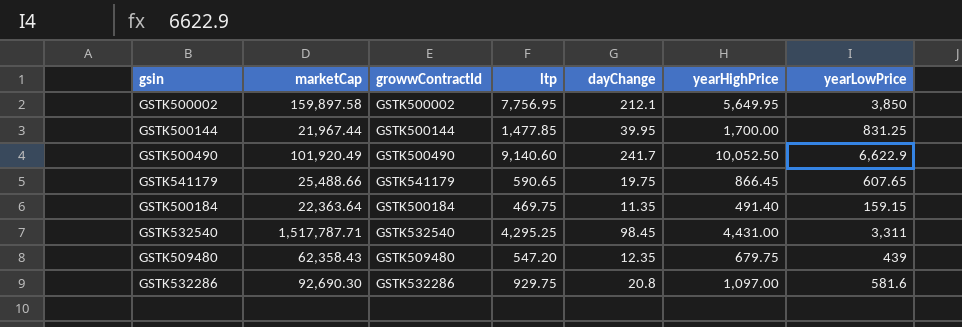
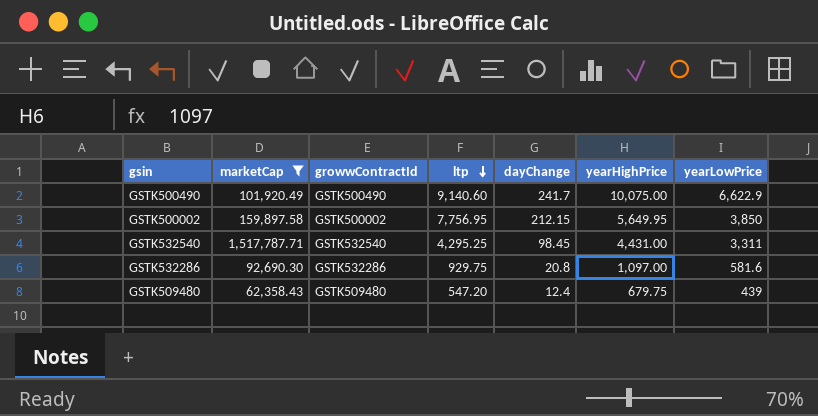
filter: none -> marketCap >= 62,358.43
row order: none -> ltp descending
GSTK500490 | yearHighPrice: 10,052.50 -> 10,075.00
GSTK500002 | dayChange: 212.1 -> 212.15
GSTK509480 | dayChange: 12.35 -> 12.4

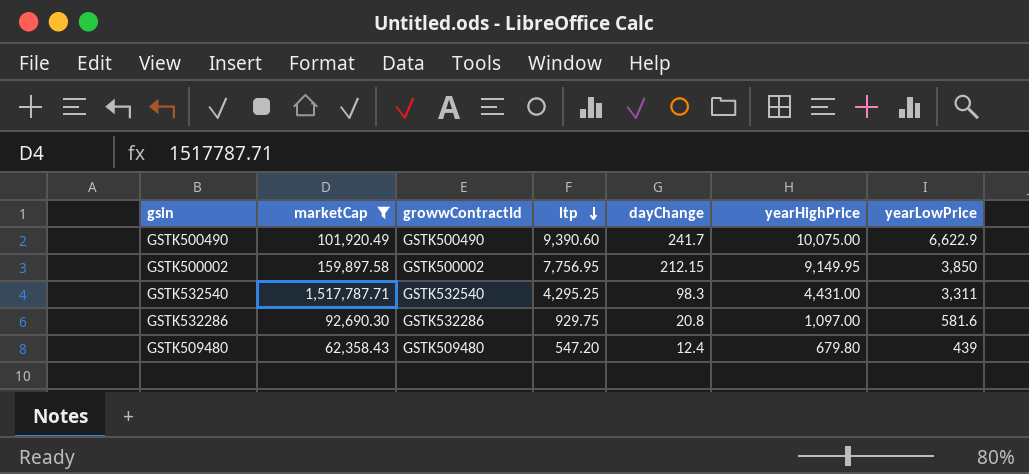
GSTK500490 | ltp: 9,140.60 -> 9,390.60
GSTK500002 | yearHighPrice: 5,649.95 -> 9,149.95
GSTK532540 | dayChange: 98.45 -> 98.3
GSTK509480 | yearHighPrice: 679.75 -> 679.80

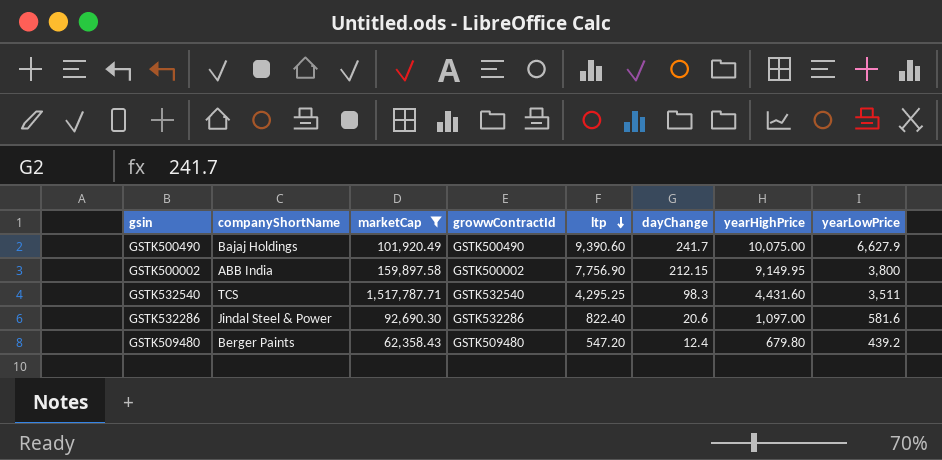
column companyShortName | position: none -> 2
GSTK500490 | yearLowPrice: 6,622.9 -> 6,627.9
GSTK500002 | ltp: 7,756.95 -> 7,756.90
GSTK500002 | yearLowPrice: 3,850 -> 3,800
GSTK532540 | yearHighPrice: 4,431.00 -> 4,431.60
GSTK532540 | yearLowPrice: 3,311 -> 3,511
GSTK532286 | ltp: 929.75 -> 822.40
GSTK532286 | dayChange: 20.8 -> 20.6
GSTK509480 | yearLowPrice: 439 -> 439.2

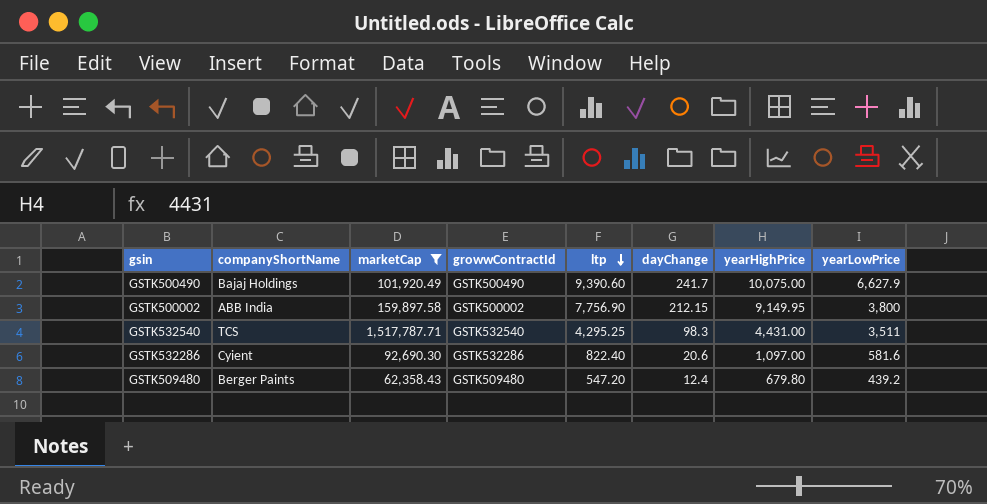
GSTK532540 | yearHighPrice: 4,431.60 -> 4,431.00
GSTK532286 | companyShortName: Jindal Steel & Power -> Cyient

